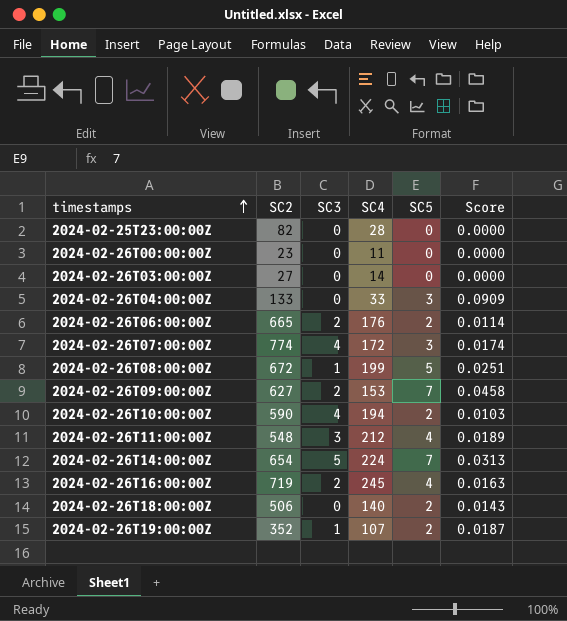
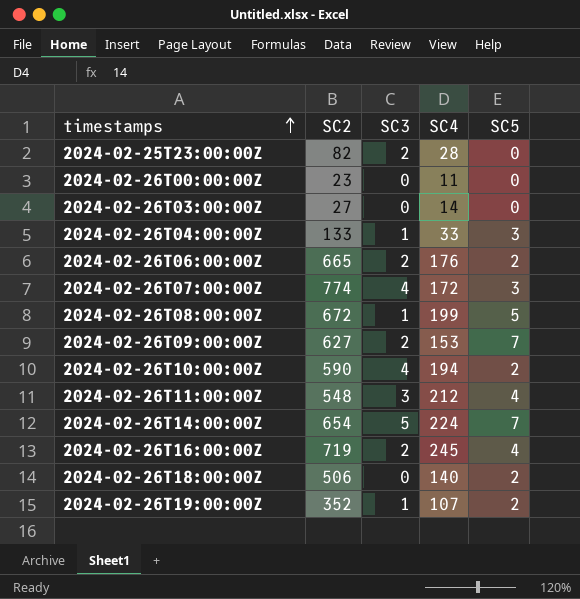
column Score | formula: [SC5] / [SC4] -> none
2024-02-25T23:00:00Z | SC3: 0 -> 2
2024-02-26T04:00:00Z | SC3: 0 -> 1

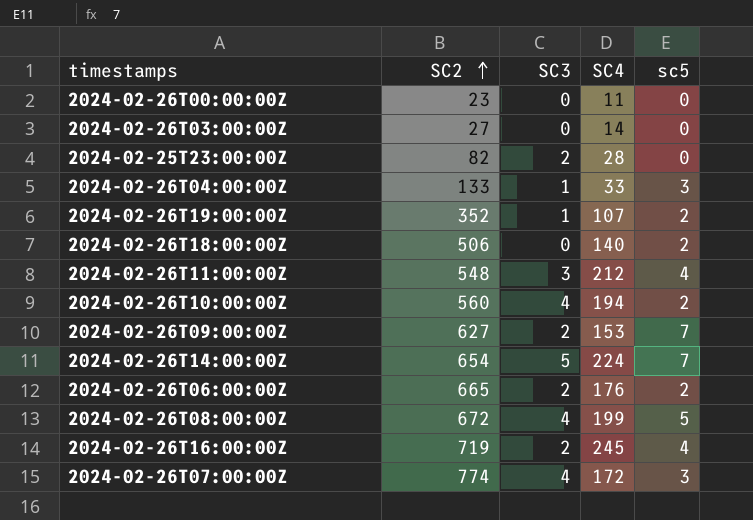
row order: timestamps ascending -> SC2 ascending
column name: SC5 -> sc5
2024-02-26T10:00:00Z | SC2: 590 -> 560
2024-02-26T08:00:00Z | SC3: 1 -> 4

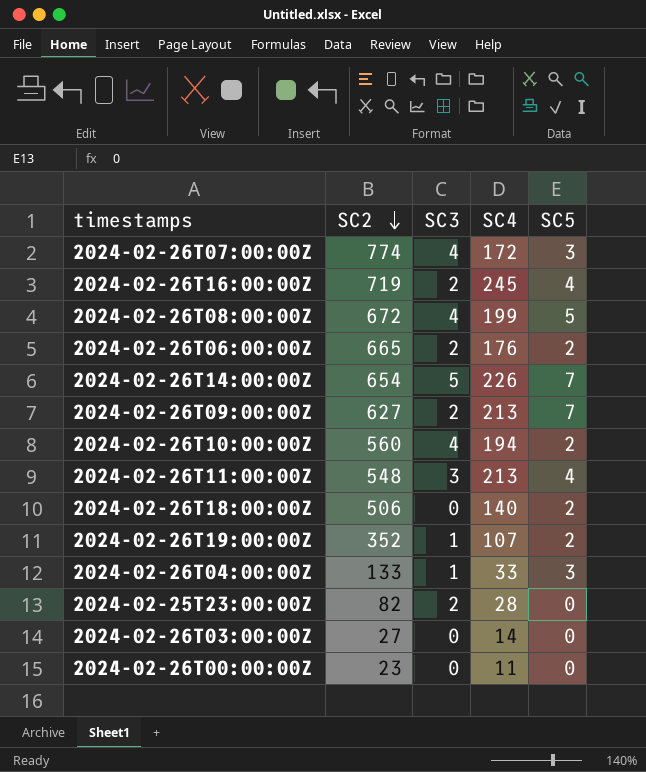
row order: SC2 ascending -> SC2 descending
column name: sc5 -> SC5
2024-02-26T14:00:00Z | SC4: 224 -> 226
2024-02-26T09:00:00Z | SC4: 153 -> 213
2024-02-26T11:00:00Z | SC4: 212 -> 213

